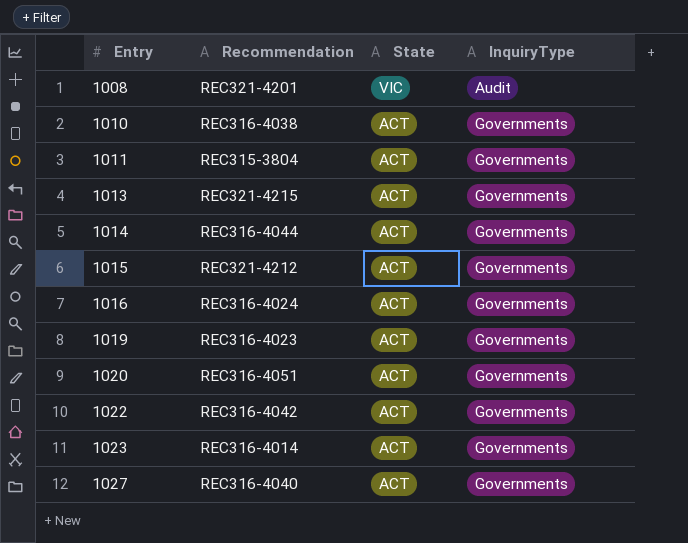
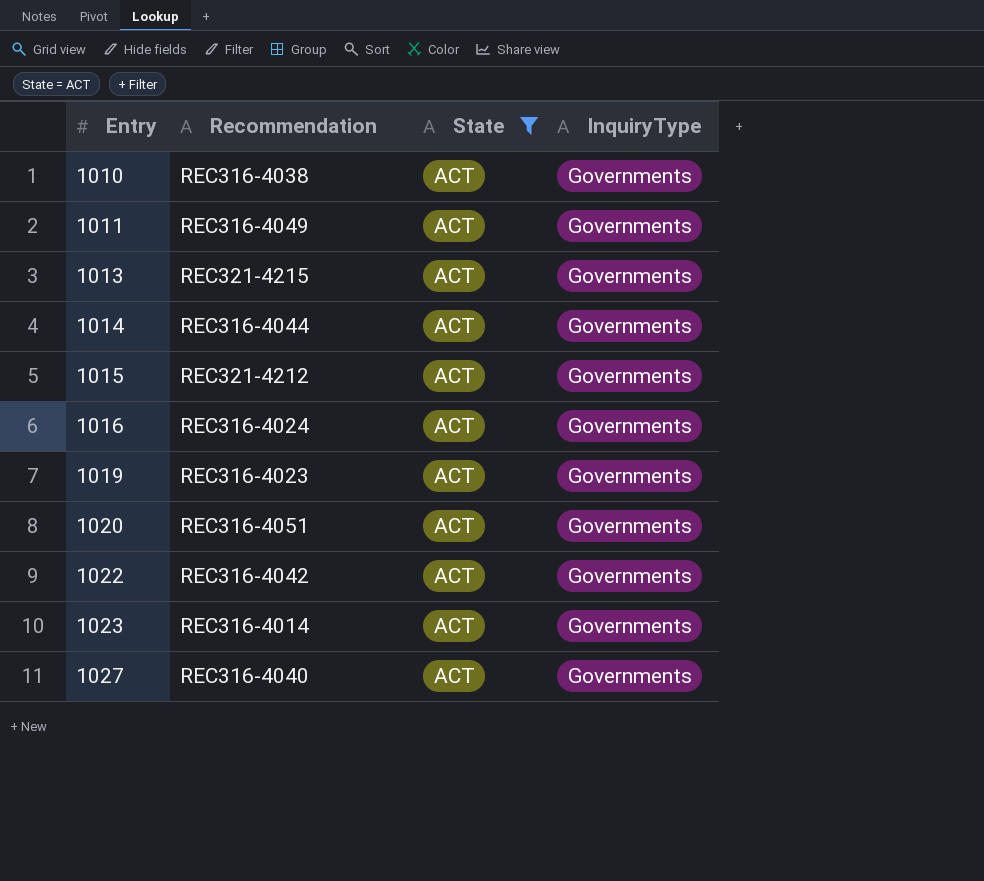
filter: none -> State = ACT
1011 | Recommendation: REC315-3804 -> REC316-4049

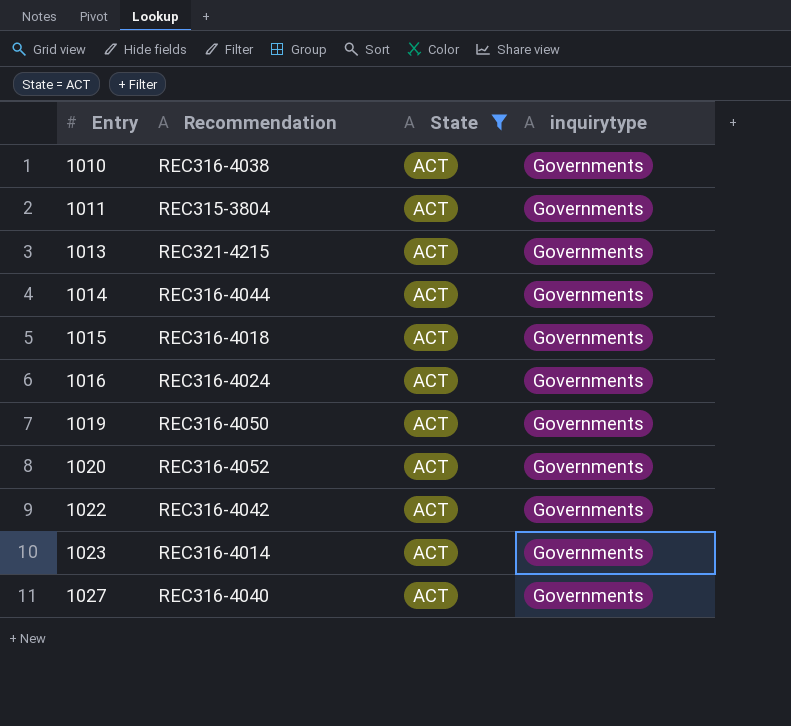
column name: InquiryType -> inquirytype
1011 | Recommendation: REC316-4049 -> REC315-3804
1015 | Recommendation: REC321-4212 -> REC316-4018
1019 | Recommendation: REC316-4023 -> REC316-4050
1020 | Recommendation: REC316-4051 -> REC316-4052

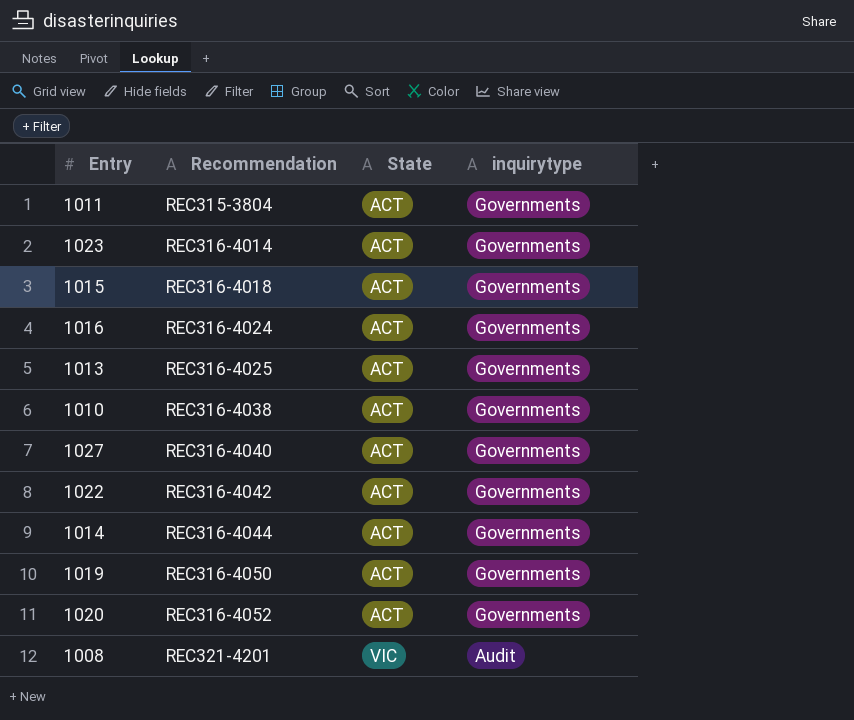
filter: State = ACT -> none
row order: Entry ascending -> Recommendation ascending
1013 | Recommendation: REC321-4215 -> REC316-4025

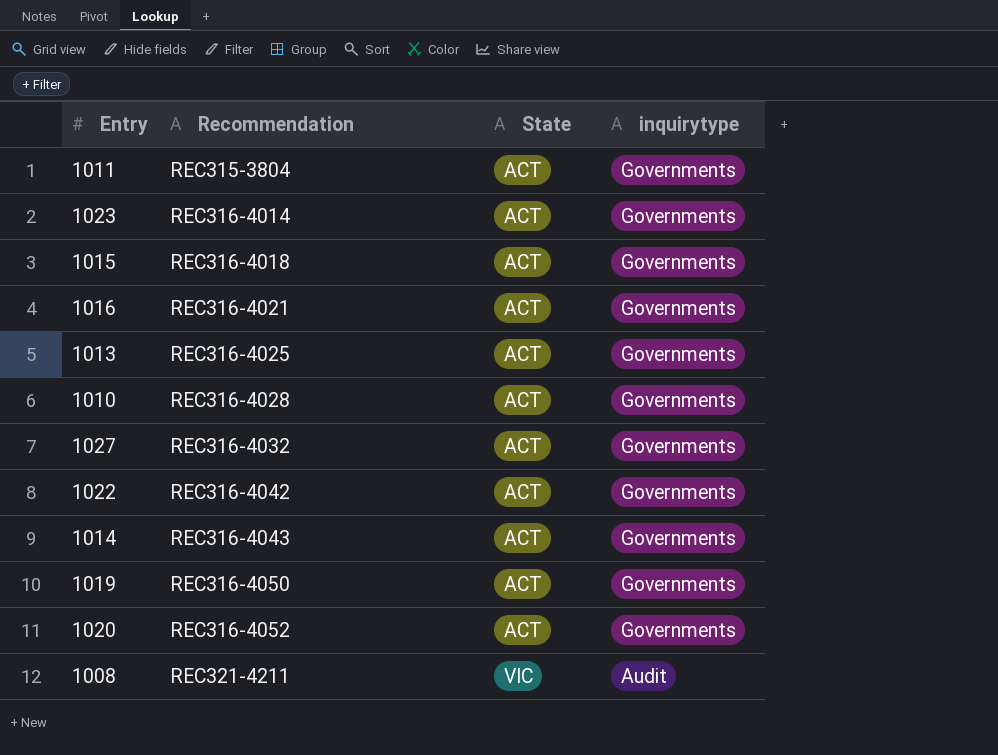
1016 | Recommendation: REC316-4024 -> REC316-4021
1010 | Recommendation: REC316-4038 -> REC316-4028
1027 | Recommendation: REC316-4040 -> REC316-4032
1014 | Recommendation: REC316-4044 -> REC316-4043
1008 | Recommendation: REC321-4201 -> REC321-4211

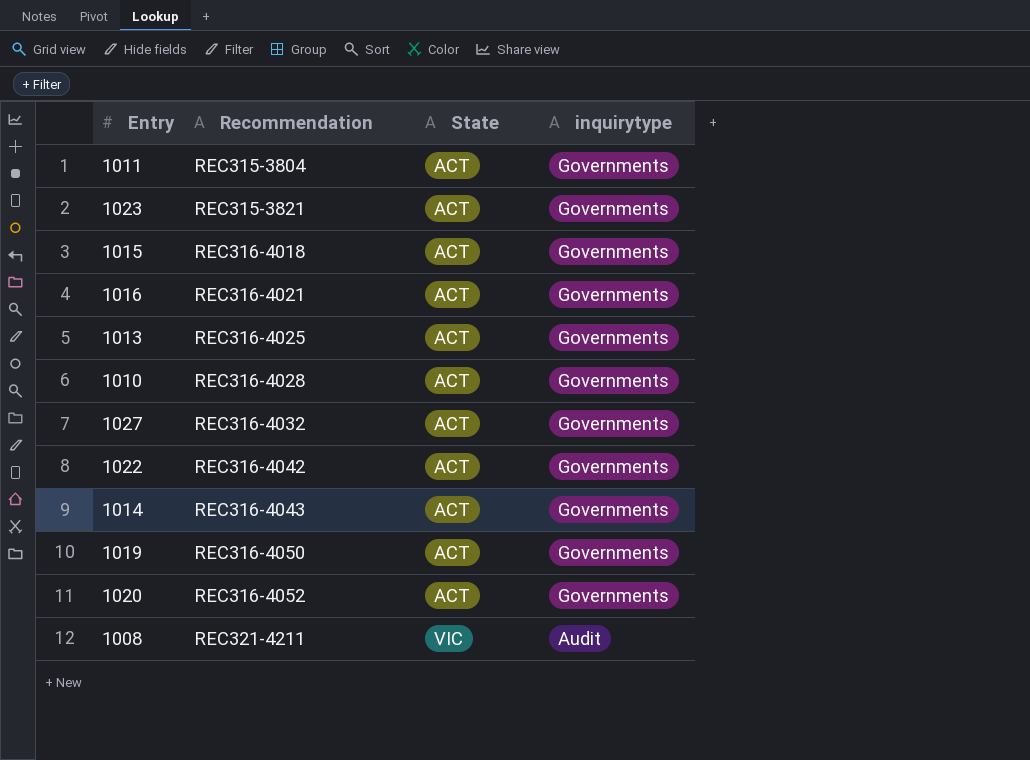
1023 | Recommendation: REC316-4014 -> REC315-3821

